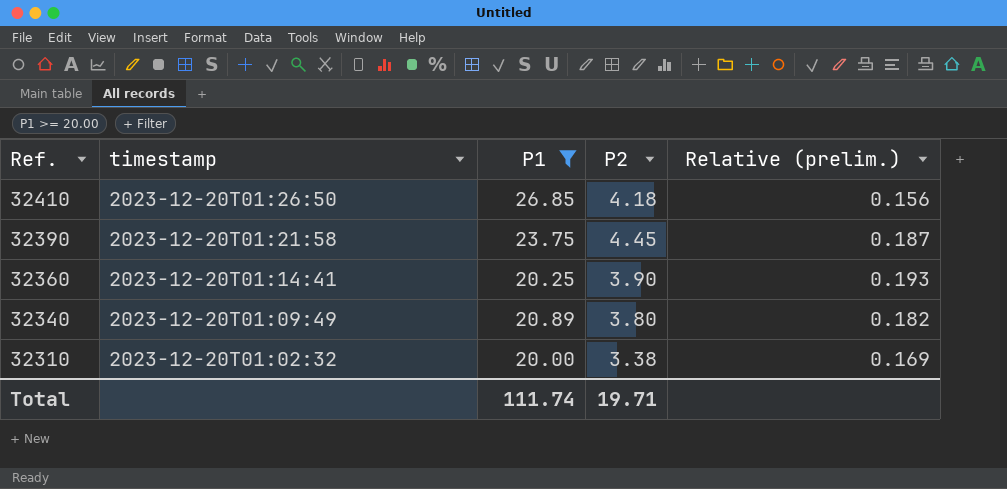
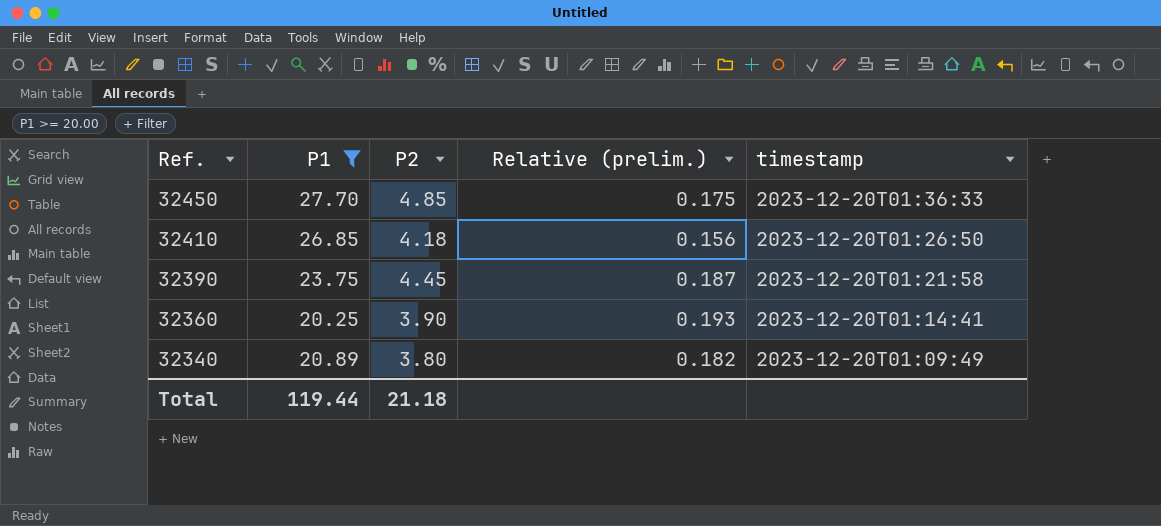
column timestamp | position: 2 -> 5
row 32310: 2023-12-20T01:02:32 | 20.00 | 3.38 | 0.169 -> none
row 32450: none -> 27.70 | 4.85 | 0.175 | 2023-12-20T01:36:33
Total | P1: 111.74 -> 119.44
Total | P2: 19.71 -> 21.18

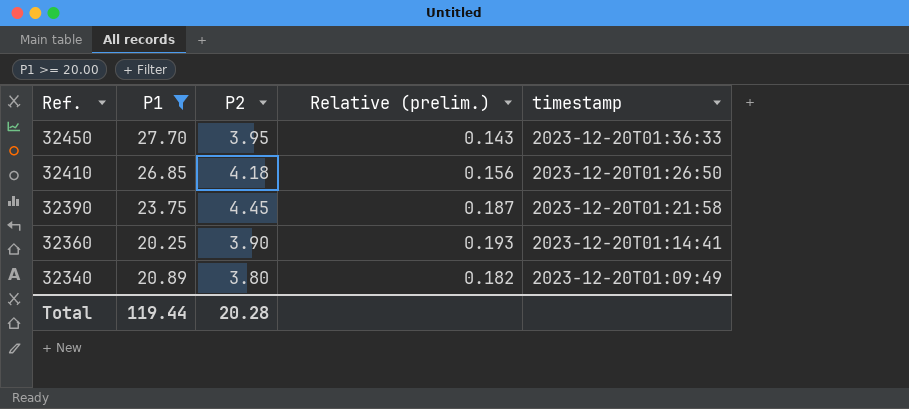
32450 | P2: 4.85 -> 3.95
32450 | Relative (prelim.): 0.175 -> 0.143
Total | P2: 21.18 -> 20.28

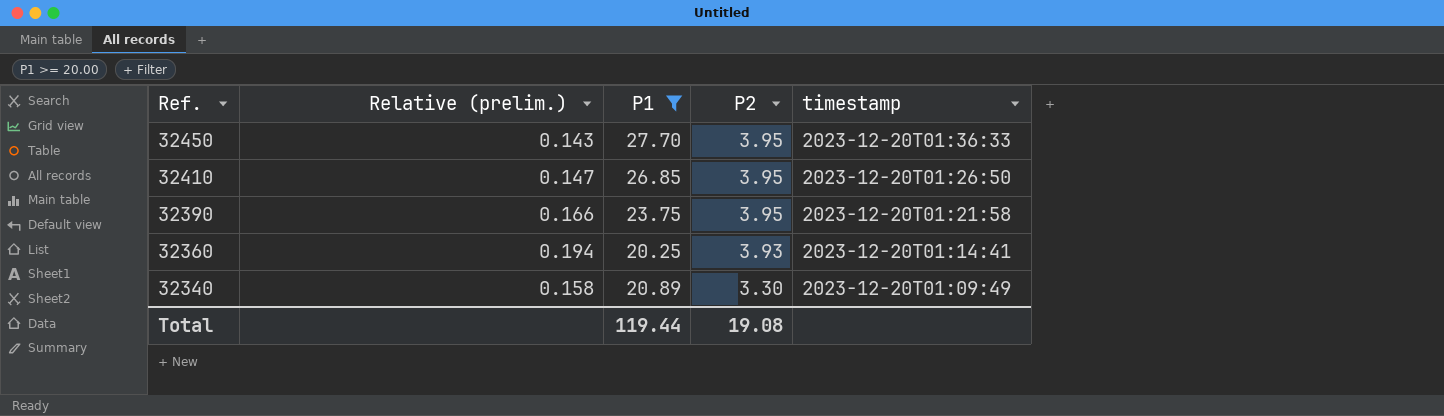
column Relative (prelim.) | position: 4 -> 2
32410 | Relative (prelim.): 0.156 -> 0.147
32410 | P2: 4.18 -> 3.95
32390 | Relative (prelim.): 0.187 -> 0.166
32390 | P2: 4.45 -> 3.95
32360 | Relative (prelim.): 0.193 -> 0.194
32360 | P2: 3.90 -> 3.93
32340 | Relative (prelim.): 0.182 -> 0.158
32340 | P2: 3.80 -> 3.30
Total | P2: 20.28 -> 19.08

